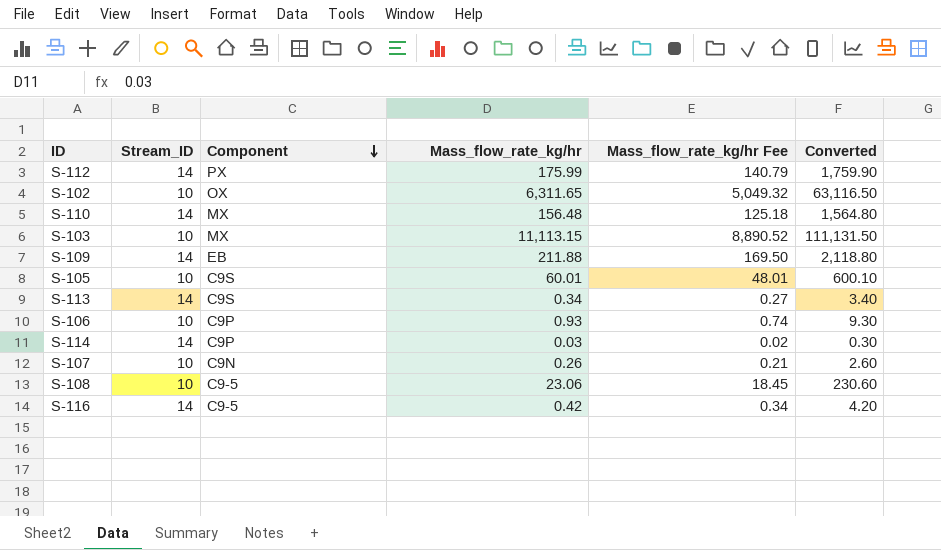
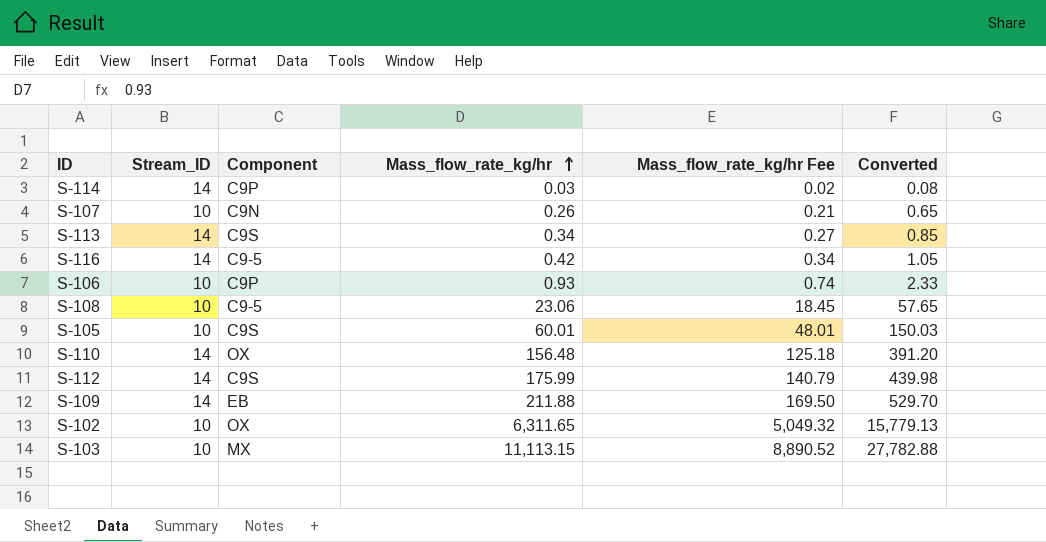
row order: Component descending -> Mass_flow_rate_kg/hr ascending
column Converted | formula: [Mass_flow_rate_kg/hr] * 10 -> [Mass_flow_rate_kg/hr] * 2.5
S-110 | Component: MX -> OX
S-112 | Component: PX -> C9S

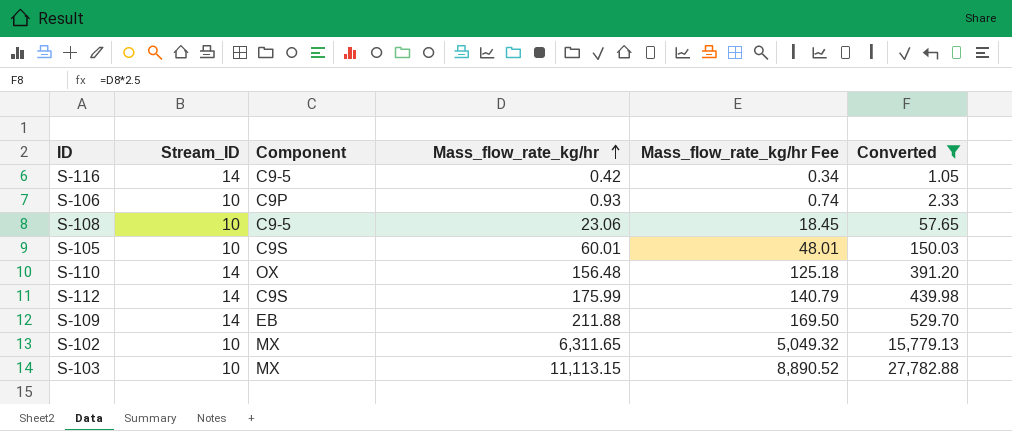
filter: none -> Converted >= 1.05
S-102 | Component: OX -> MX

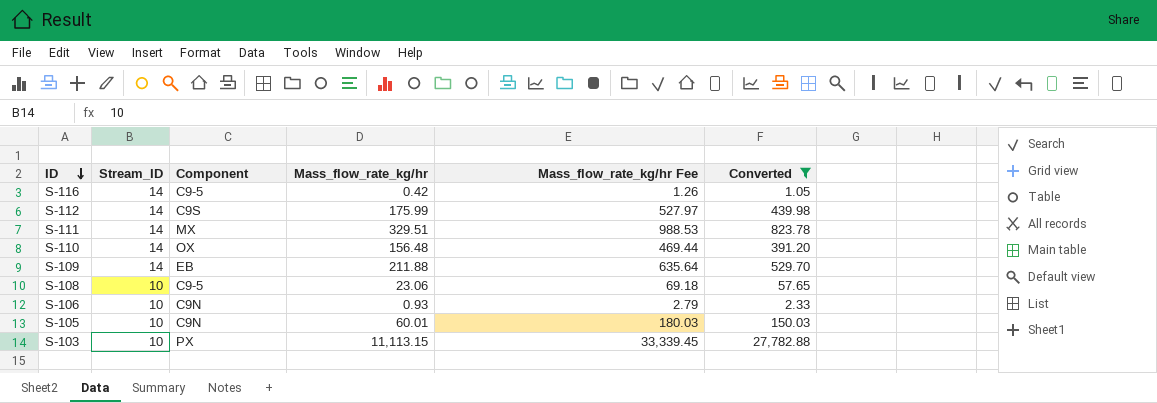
row order: Mass_flow_rate_kg/hr ascending -> ID descending
column Mass_flow_rate_kg/hr Fee | formula: [Mass_flow_rate_kg/hr] * 0.8 -> [Mass_flow_rate_kg/hr] * 3
row S-102: 10 | MX | 6,311.65 | 5,049.32 | 15,779.13 -> none
row S-111: none -> 14 | MX | 329.51 | 988.53 | 823.78
S-106 | Component: C9P -> C9N
S-105 | Component: C9S -> C9N
S-103 | Component: MX -> PX

